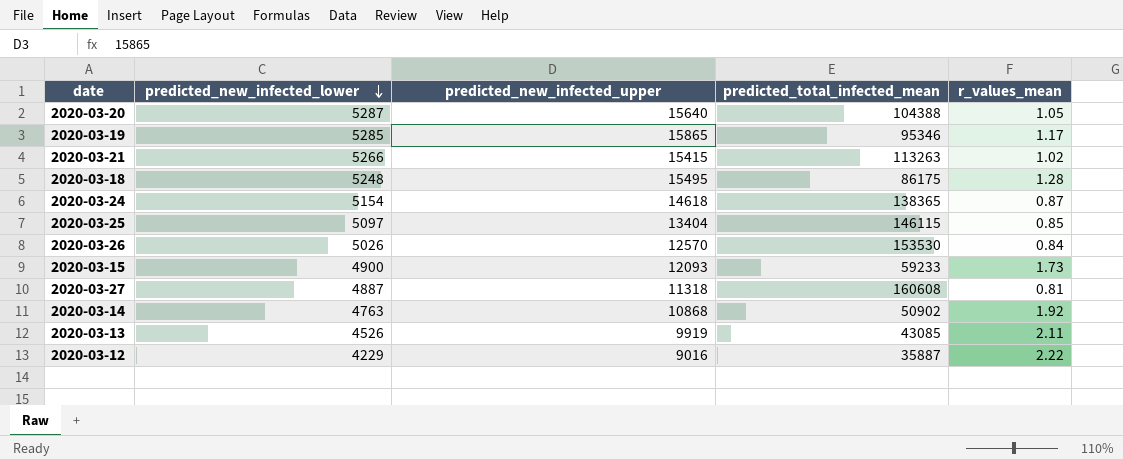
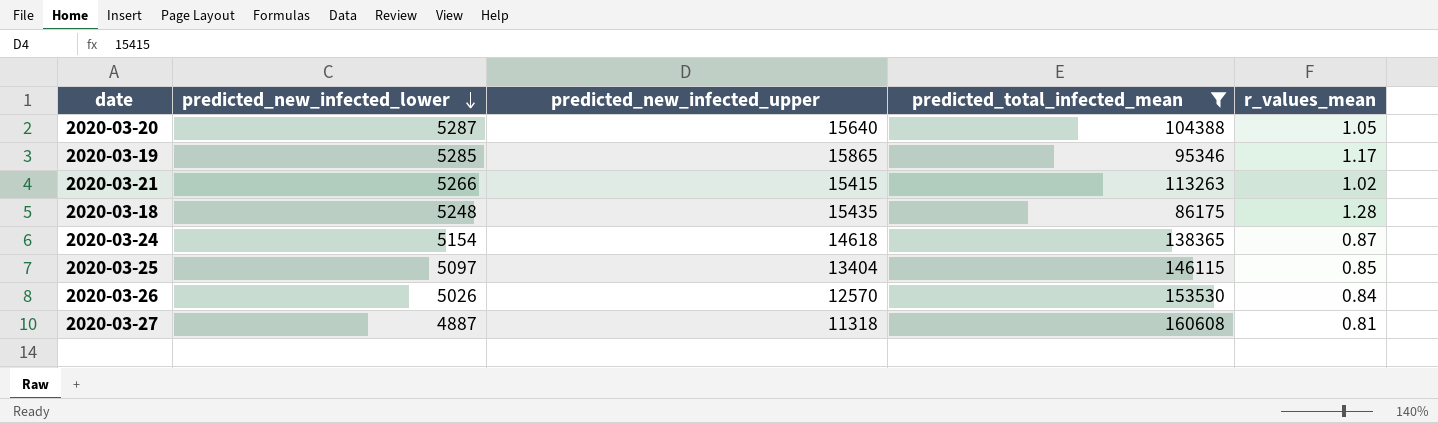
filter: none -> predicted_total_infected_mean >= 86175
2020-03-18 | predicted_new_infected_upper: 15495 -> 15435

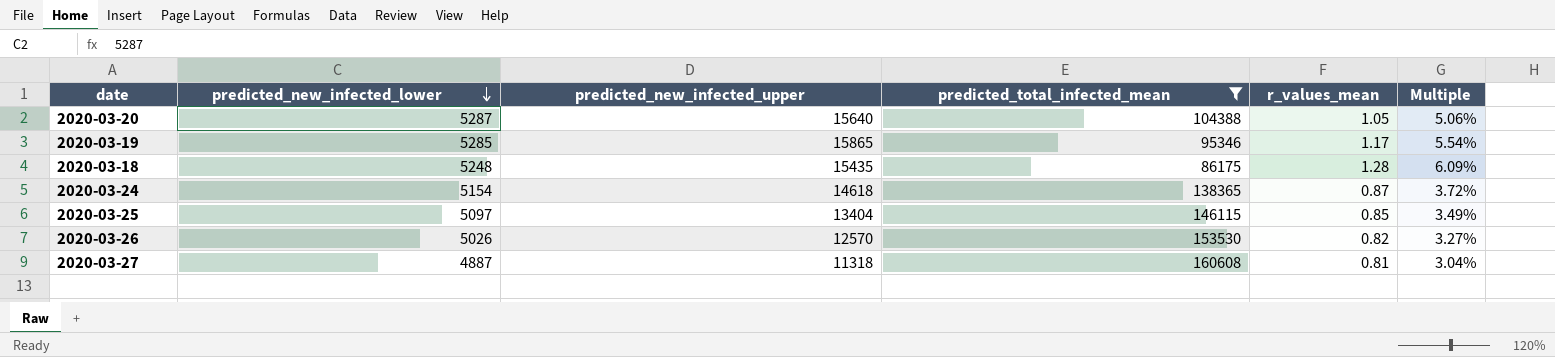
column Multiple | formula: none -> [predicted_new_infected_lower] / [predicted_total_infected_mean]
row 2020-03-21: 5266 | 15415 | 113263 | 1.02 -> none
2020-03-26 | r_values_mean: 0.84 -> 0.82

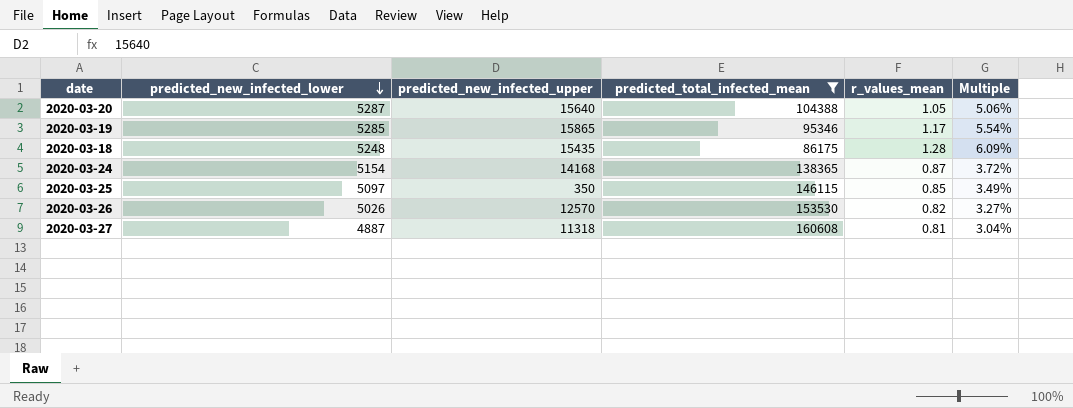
2020-03-24 | predicted_new_infected_upper: 14618 -> 14168
2020-03-25 | predicted_new_infected_upper: 13404 -> 350

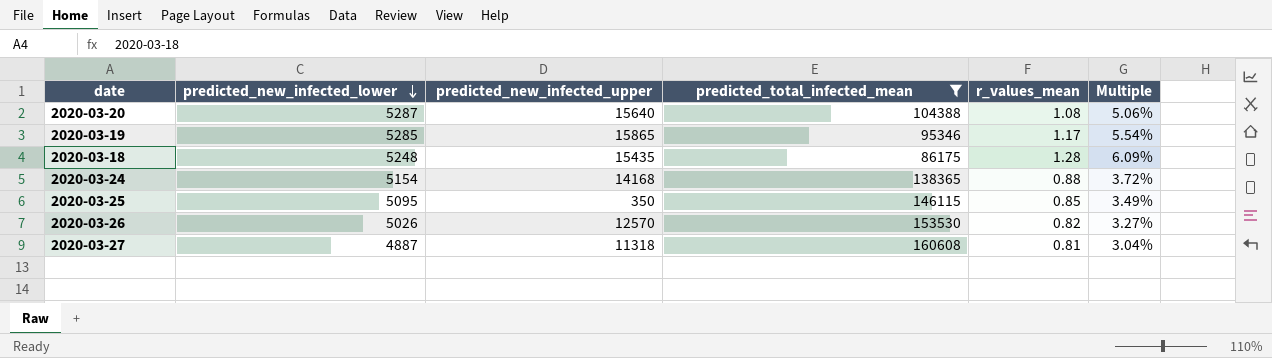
2020-03-20 | r_values_mean: 1.05 -> 1.08
2020-03-24 | r_values_mean: 0.87 -> 0.88
2020-03-25 | predicted_new_infected_lower: 5097 -> 5095

